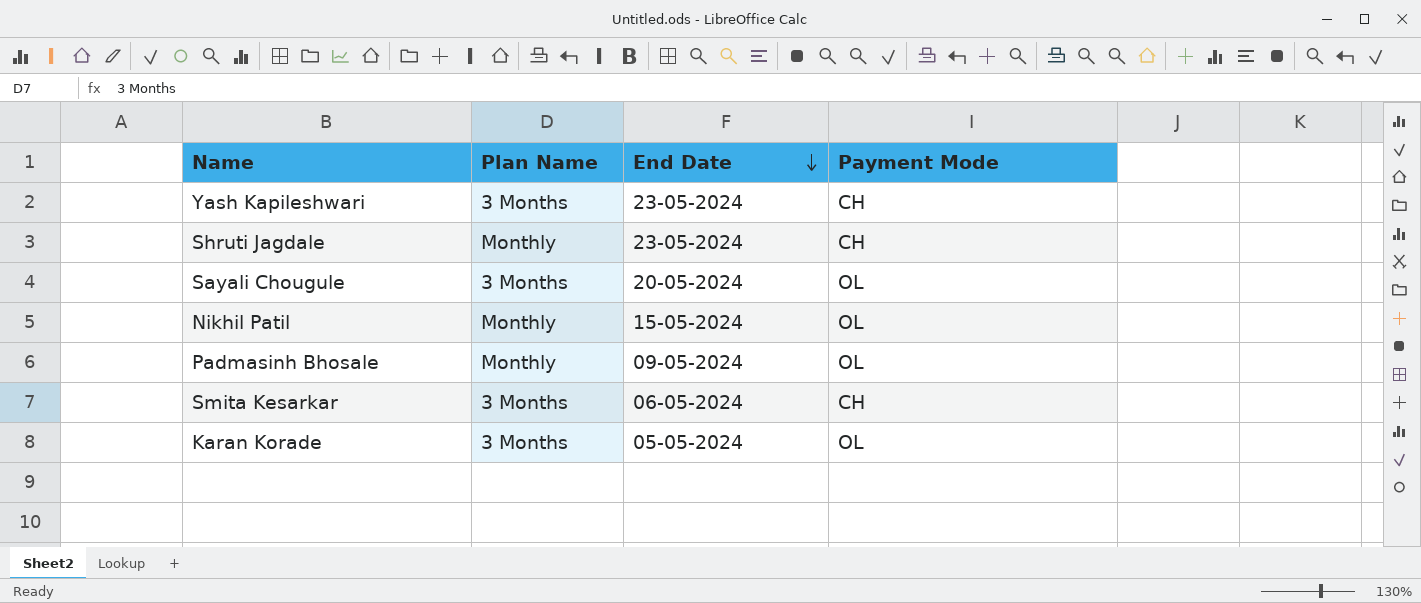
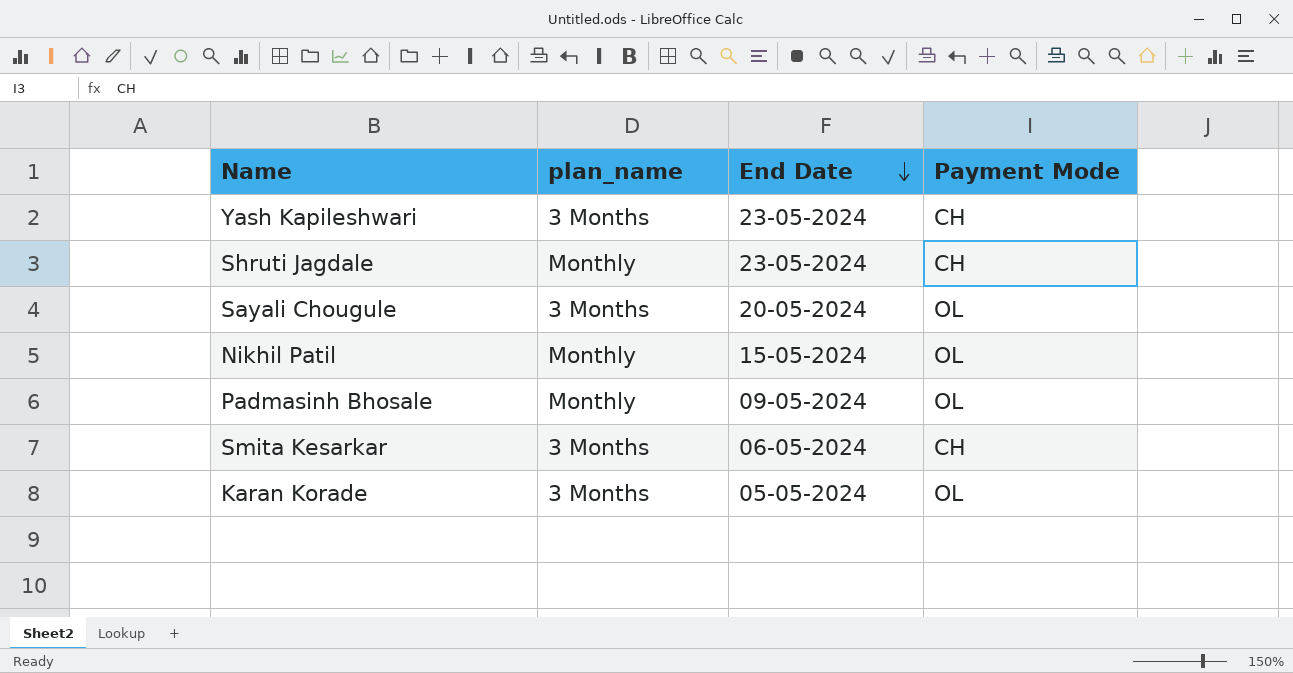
column name: Plan Name -> plan_name

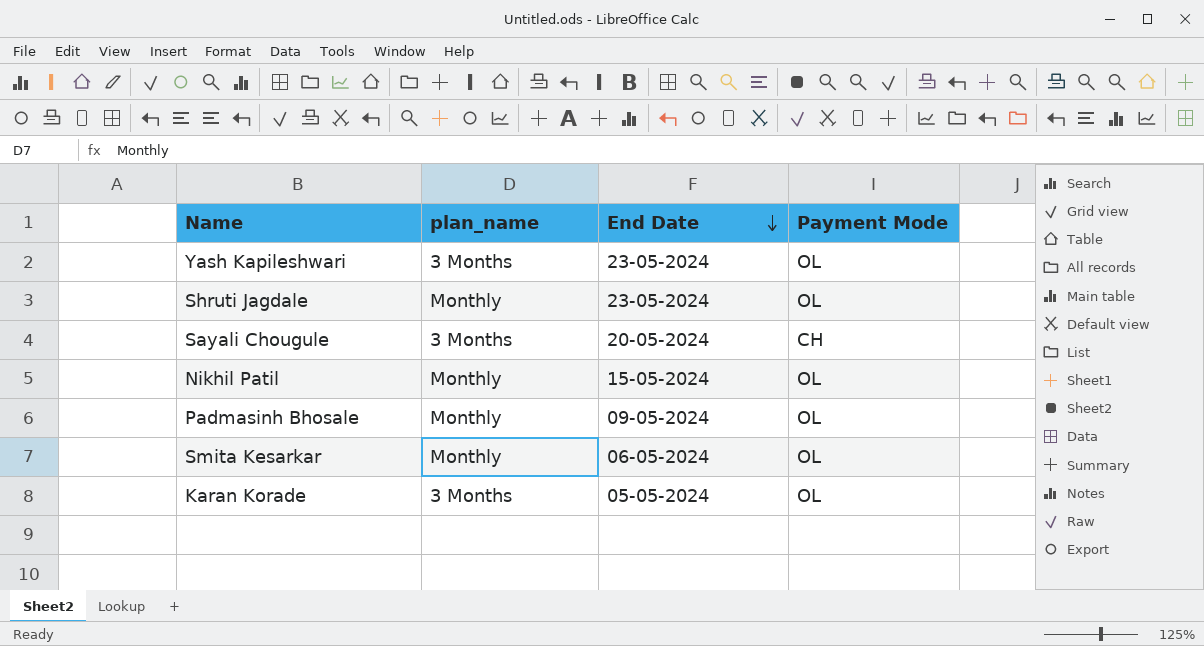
Yash Kapileshwari | Payment Mode: CH -> OL
Shruti Jagdale | Payment Mode: CH -> OL
Sayali Chougule | Payment Mode: OL -> CH
Smita Kesarkar | plan_name: 3 Months -> Monthly
Smita Kesarkar | Payment Mode: CH -> OL

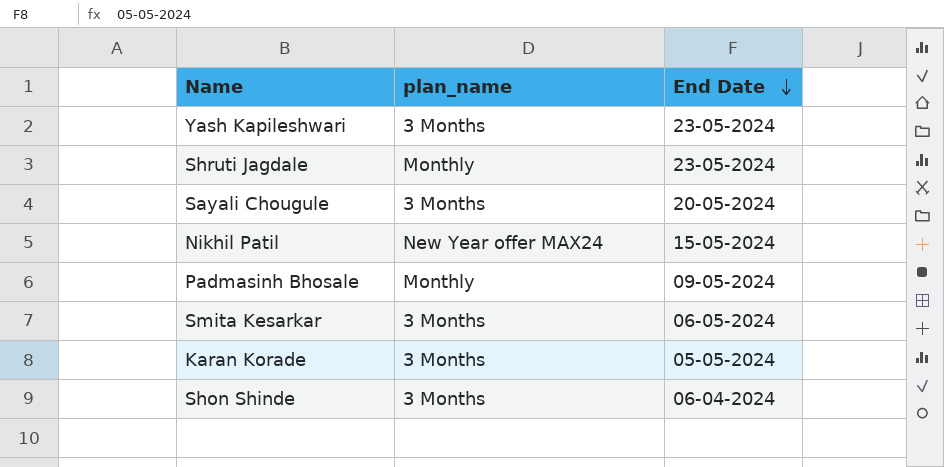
column Payment Mode | position: 4 -> none
Nikhil Patil | plan_name: Monthly -> New Year offer MAX24
Smita Kesarkar | plan_name: Monthly -> 3 Months
row Shon Shinde: none -> 3 Months | 06-04-2024

